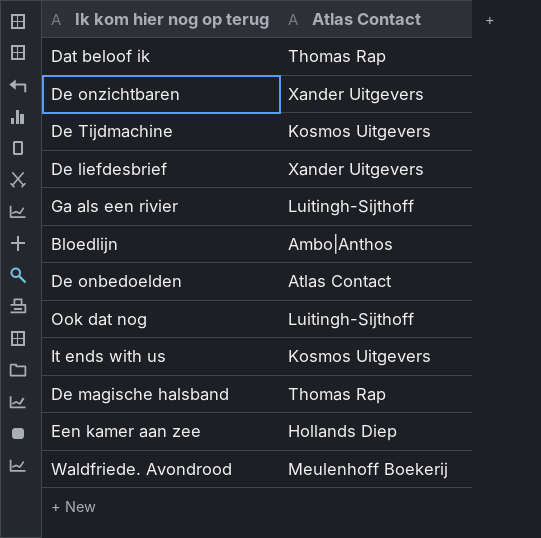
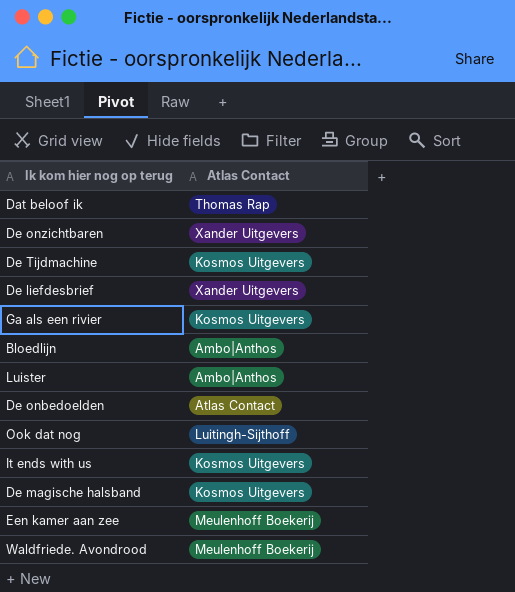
Ga als een rivier | Atlas Contact: Luitingh-Sijthoff -> Kosmos Uitgevers
row Luister: none -> Ambo|Anthos
De magische halsband | Atlas Contact: Thomas Rap -> Kosmos Uitgevers
Een kamer aan zee | Atlas Contact: Hollands Diep -> Meulenhoff Boekerij

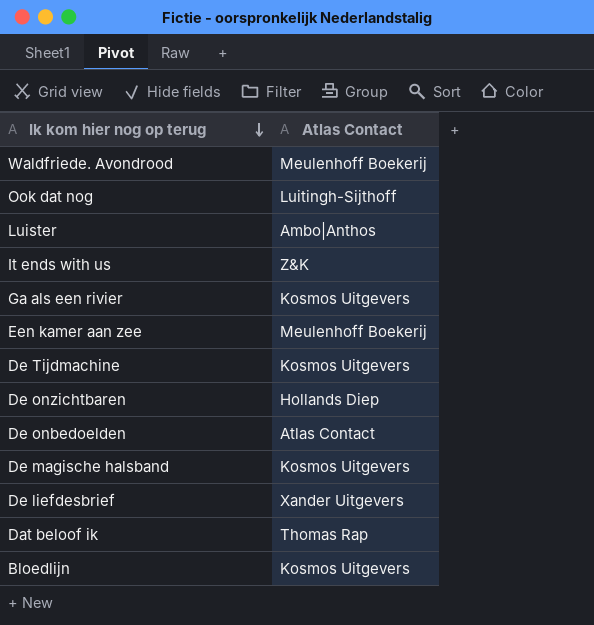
row order: none -> Ik kom hier nog op terug descending
It ends with us | Atlas Contact: Kosmos Uitgevers -> Z&K
De onzichtbaren | Atlas Contact: Xander Uitgevers -> Hollands Diep
Bloedlijn | Atlas Contact: Ambo|Anthos -> Kosmos Uitgevers

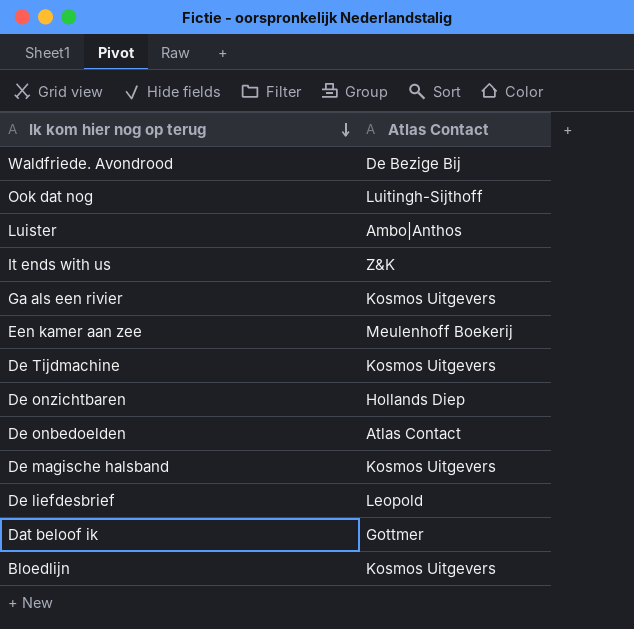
Waldfriede. Avondrood | Atlas Contact: Meulenhoff Boekerij -> De Bezige Bij
De liefdesbrief | Atlas Contact: Xander Uitgevers -> Leopold
Dat beloof ik | Atlas Contact: Thomas Rap -> Gottmer

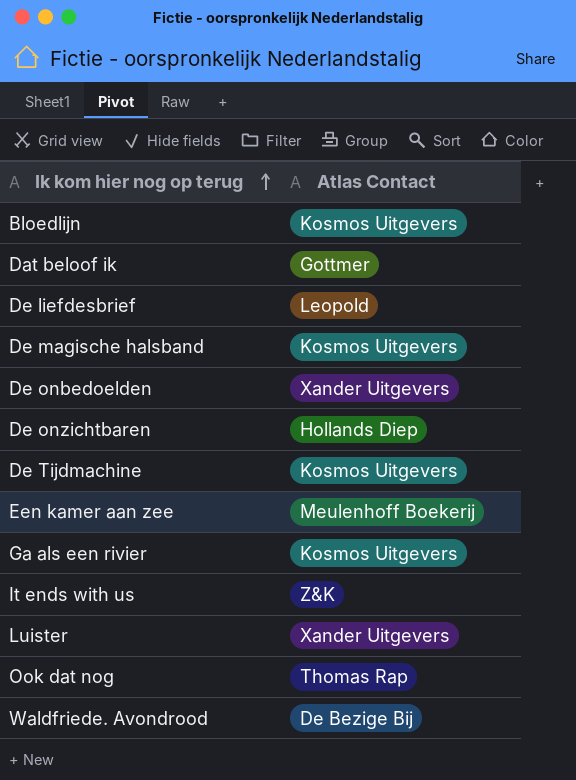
row order: Ik kom hier nog op terug descending -> Ik kom hier nog op terug ascending
De onbedoelden | Atlas Contact: Atlas Contact -> Xander Uitgevers
Luister | Atlas Contact: Ambo|Anthos -> Xander Uitgevers
Ook dat nog | Atlas Contact: Luitingh-Sijthoff -> Thomas Rap

